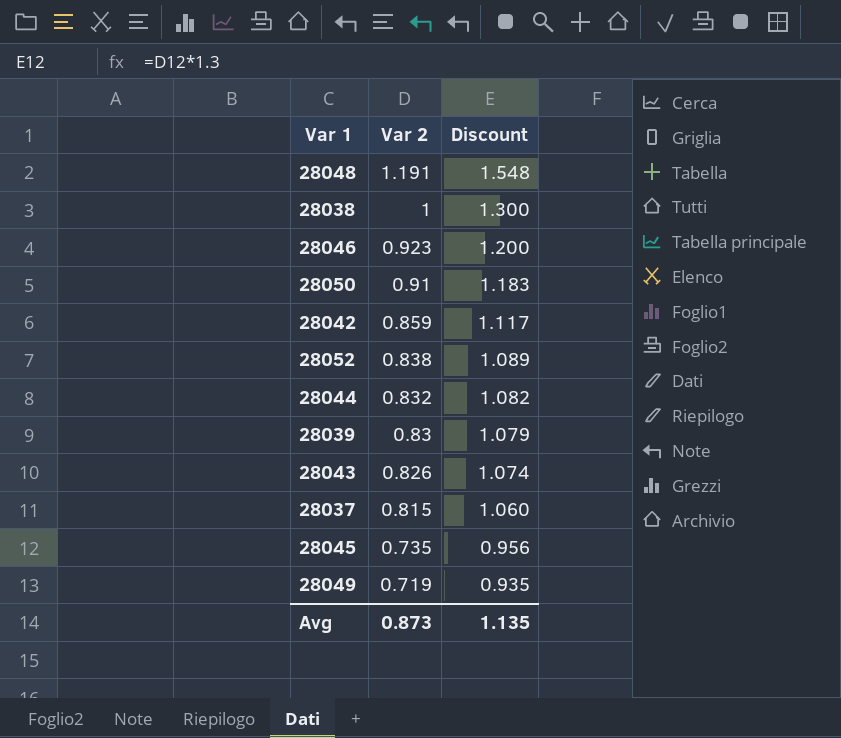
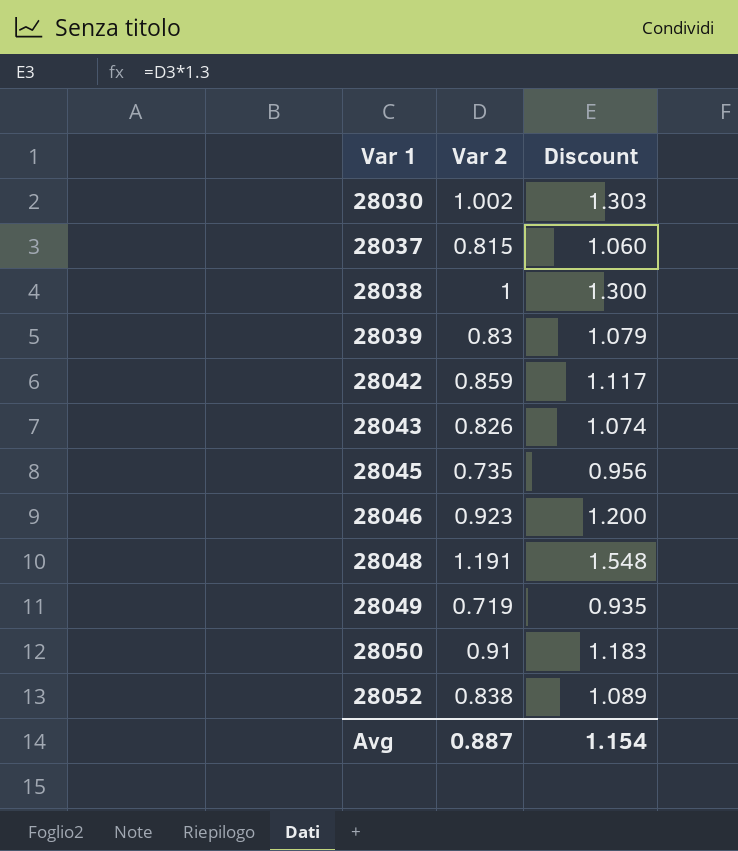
row order: Var 2 descending -> Var 1 ascending
row 28044: 0.832 | 1.082 -> none
row 28030: none -> 1.002 | 1.303
Avg | Var 2: 0.873 -> 0.887
Avg | Discount: 1.135 -> 1.154

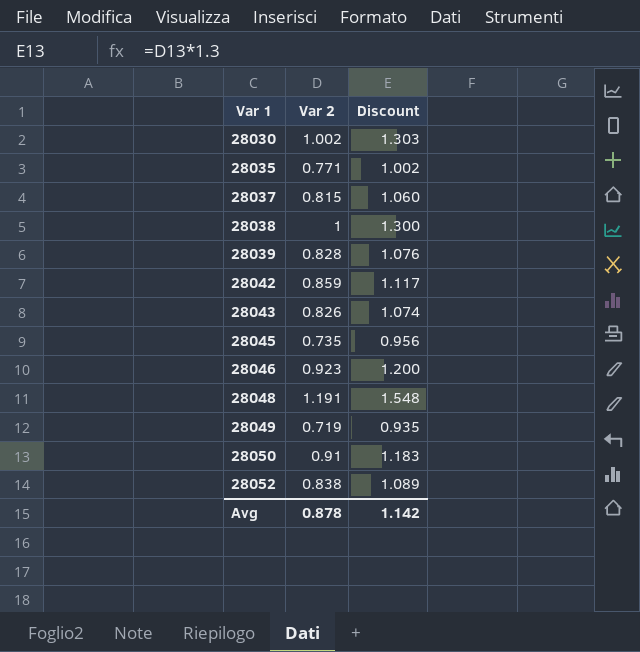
row 28035: none -> 0.771 | 1.002
28039 | Var 2: 0.83 -> 0.828
28039 | Discount: 1.079 -> 1.076
Avg | Var 2: 0.887 -> 0.878
Avg | Discount: 1.154 -> 1.142

